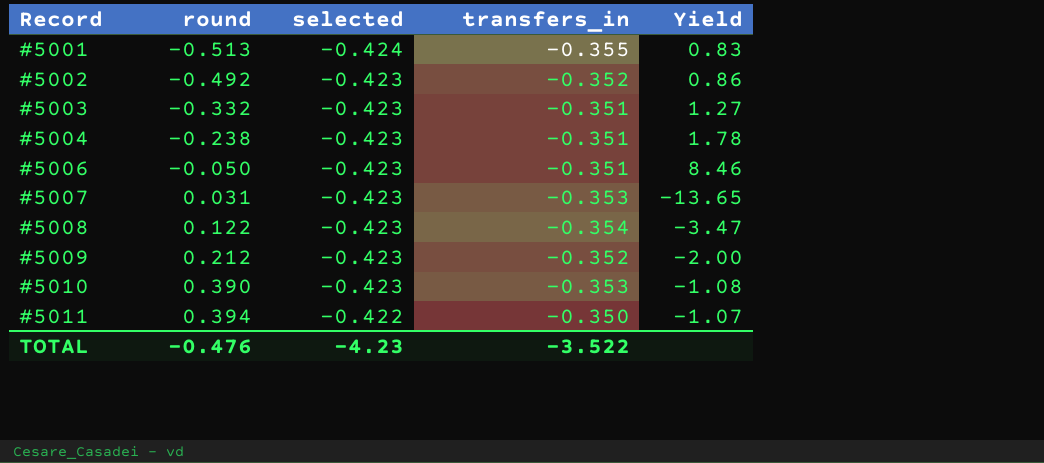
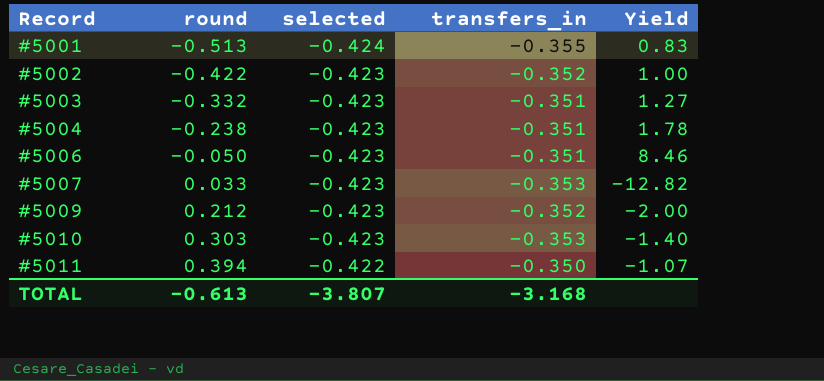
row #5008: 0.122 | -0.423 | -0.354 | -3.47 -> none
#5002 | round: -0.492 -> -0.422
#5002 | Yield: 0.86 -> 1.00
#5007 | round: 0.031 -> 0.033
#5007 | Yield: -13.65 -> -12.82
#5010 | round: 0.390 -> 0.303
#5010 | Yield: -1.08 -> -1.40
TOTAL | round: -0.476 -> -0.613
TOTAL | selected: -4.23 -> -3.807
TOTAL | transfers_in: -3.522 -> -3.168

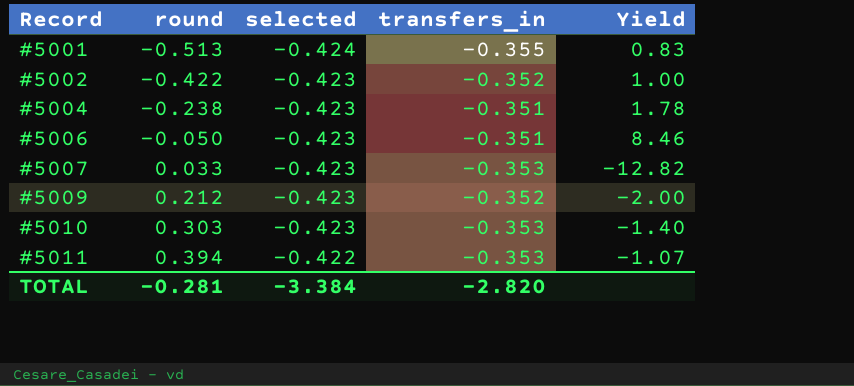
row #5003: -0.332 | -0.423 | -0.351 | 1.27 -> none
#5011 | transfers_in: -0.350 -> -0.353
TOTAL | round: -0.613 -> -0.281
TOTAL | selected: -3.807 -> -3.384
TOTAL | transfers_in: -3.168 -> -2.820

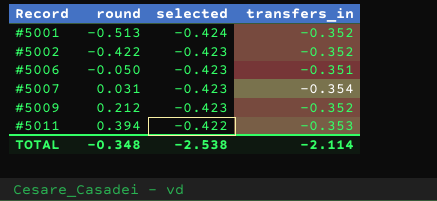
column Yield | formula: [selected] / [round] -> none
row #5004: -0.238 | -0.423 | -0.351 | 1.78 -> none
row #5010: 0.303 | -0.423 | -0.353 | -1.40 -> none
#5001 | transfers_in: -0.355 -> -0.352
#5007 | round: 0.033 -> 0.031
#5007 | transfers_in: -0.353 -> -0.354
TOTAL | round: -0.281 -> -0.348
TOTAL | selected: -3.384 -> -2.538
TOTAL | transfers_in: -2.820 -> -2.114

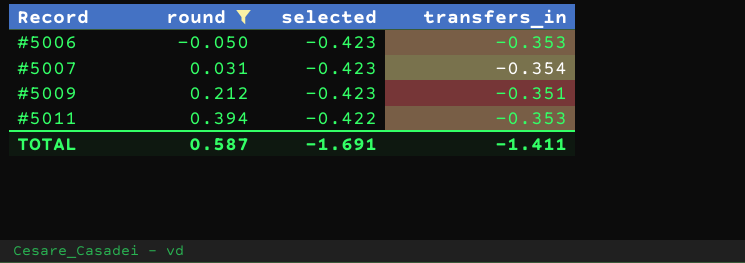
filter: none -> round >= -0.050
#5006 | transfers_in: -0.351 -> -0.353
#5009 | transfers_in: -0.352 -> -0.351
TOTAL | round: -0.348 -> 0.587
TOTAL | selected: -2.538 -> -1.691
TOTAL | transfers_in: -2.114 -> -1.411

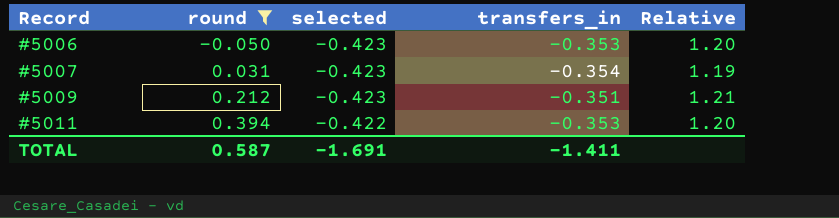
column Relative | formula: none -> [selected] / [transfers_in]

